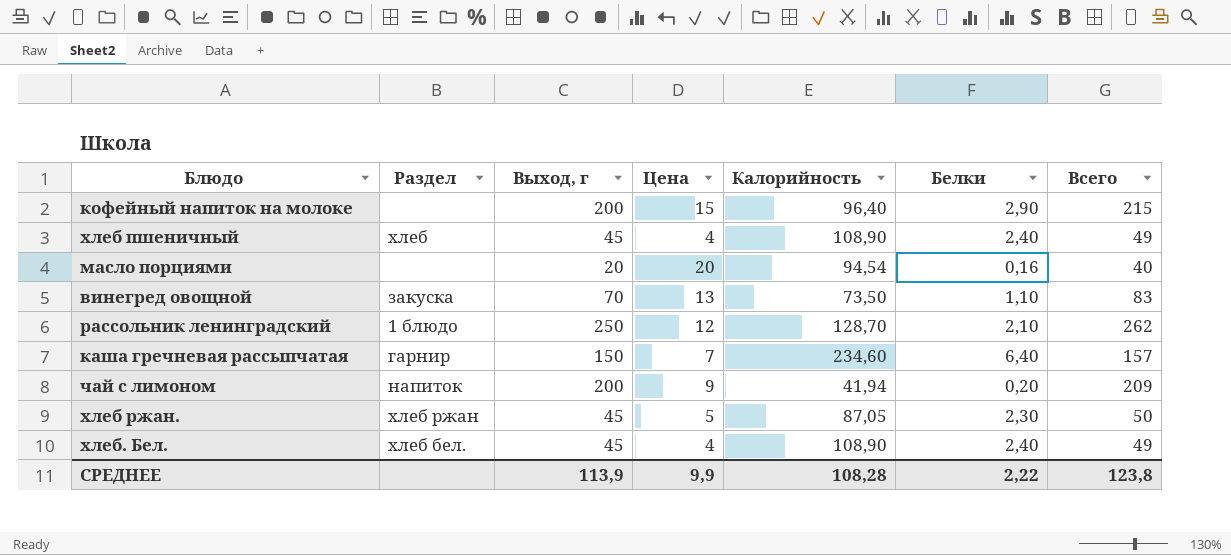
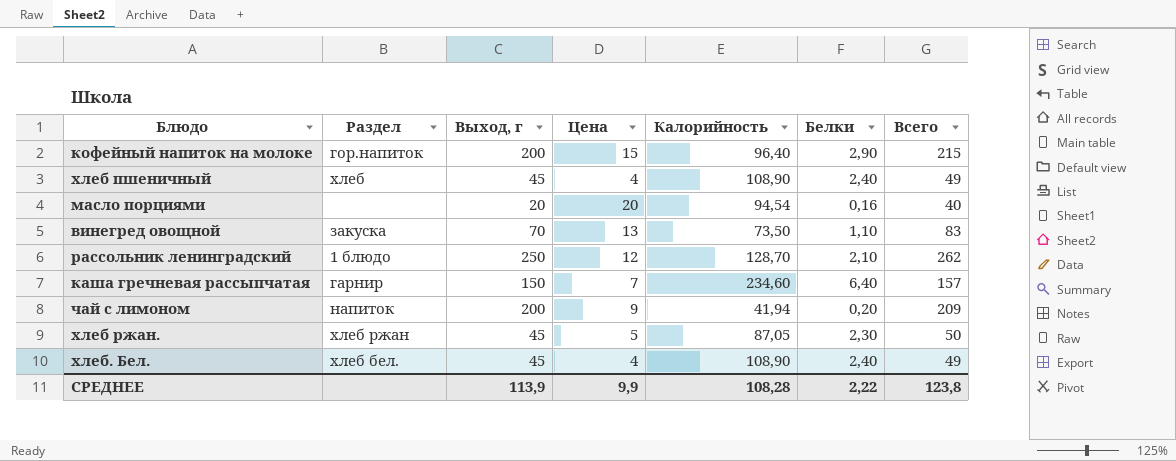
кофейный напиток на молоке | Раздел: none -> гор.напиток

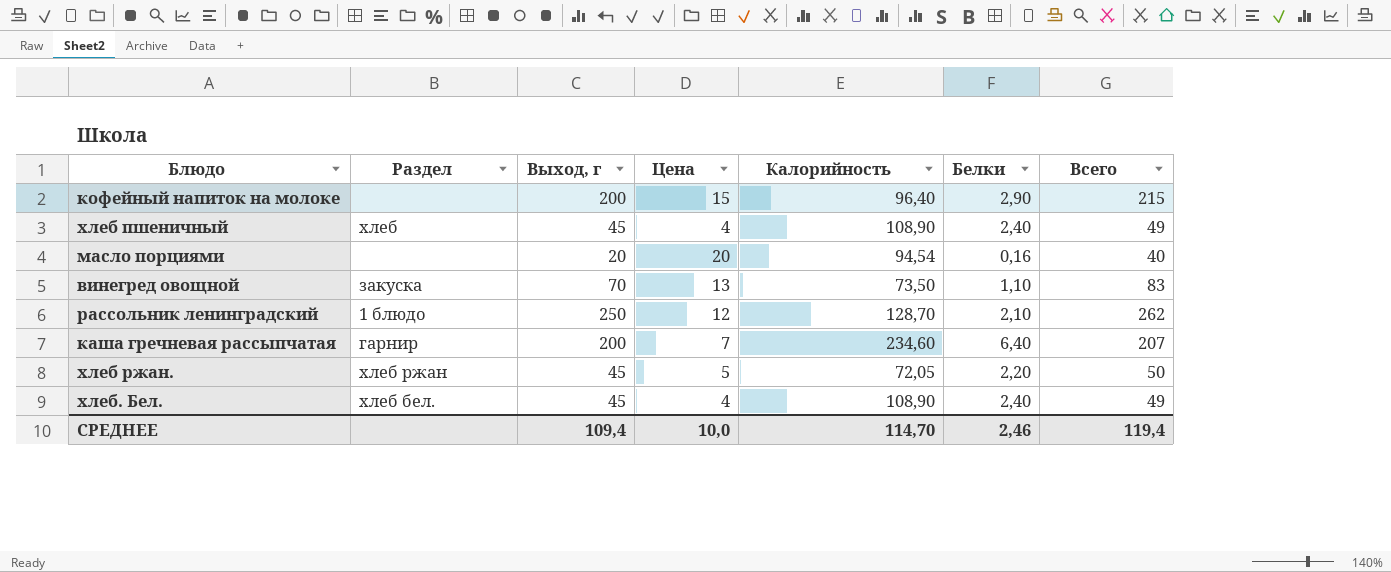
row чай с лимоном: напиток | 200 | 9 | 41,94 | 0,20 | 209 -> none
кофейный напиток на молоке | Раздел: гор.напиток -> none
каша гречневая рассыпчатая | Выход, г: 150 -> 200
каша гречневая рассыпчатая | Всего: 157 -> 207
хлеб ржан. | Калорийность: 87,05 -> 72,05
хлеб ржан. | Белки: 2,30 -> 2,20
СРЕДНЕЕ | Выход, г: 113,9 -> 109,4
СРЕДНЕЕ | Цена: 9,9 -> 10,0
СРЕДНЕЕ | Калорийность: 108,28 -> 114,70
СРЕДНЕЕ | Белки: 2,22 -> 2,46
СРЕДНЕЕ | Всего: 123,8 -> 119,4

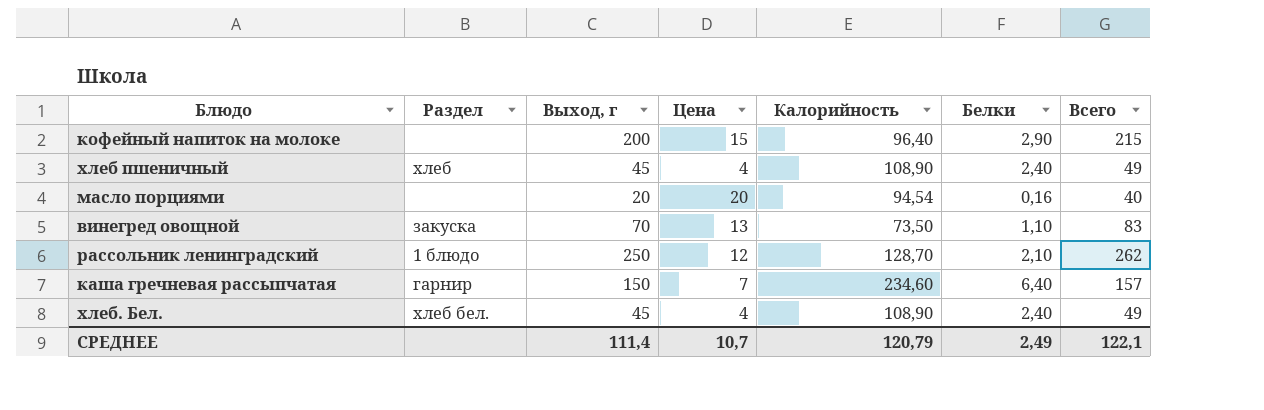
row хлеб ржан.: хлеб ржан | 45 | 5 | 72,05 | 2,20 | 50 -> none
каша гречневая рассыпчатая | Выход, г: 200 -> 150
каша гречневая рассыпчатая | Всего: 207 -> 157
СРЕДНЕЕ | Выход, г: 109,4 -> 111,4
СРЕДНЕЕ | Цена: 10,0 -> 10,7
СРЕДНЕЕ | Калорийность: 114,70 -> 120,79
СРЕДНЕЕ | Белки: 2,46 -> 2,49
СРЕДНЕЕ | Всего: 119,4 -> 122,1

